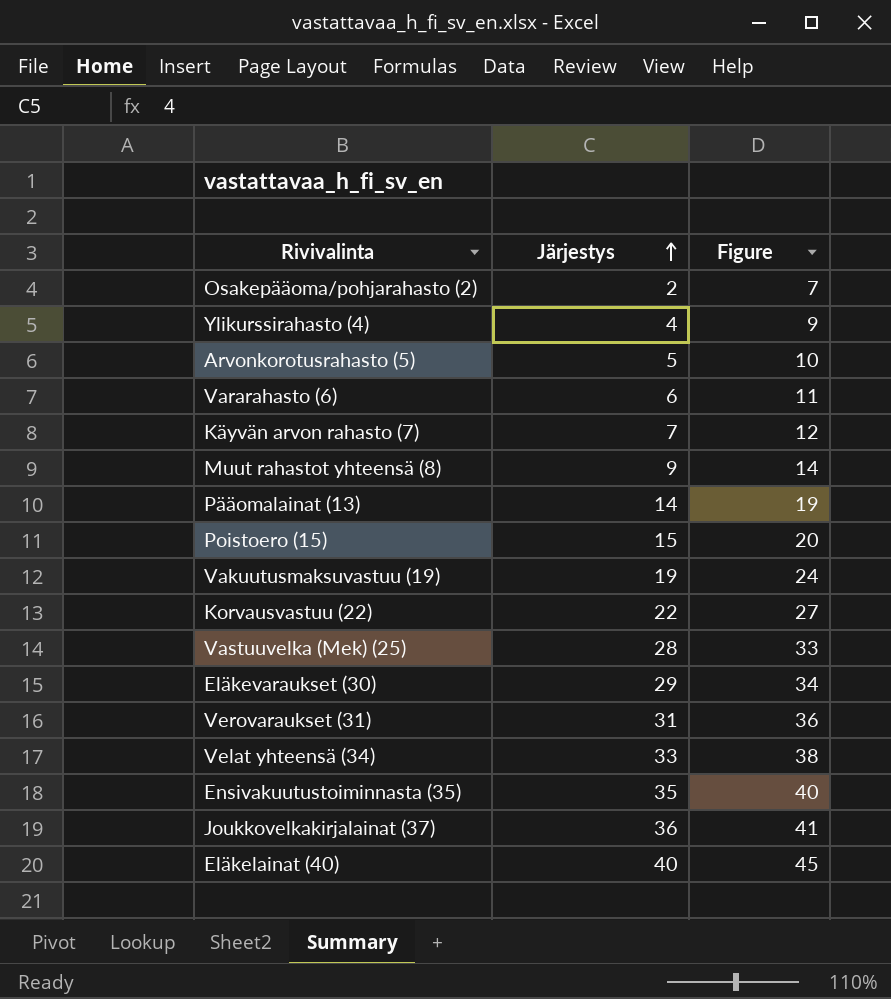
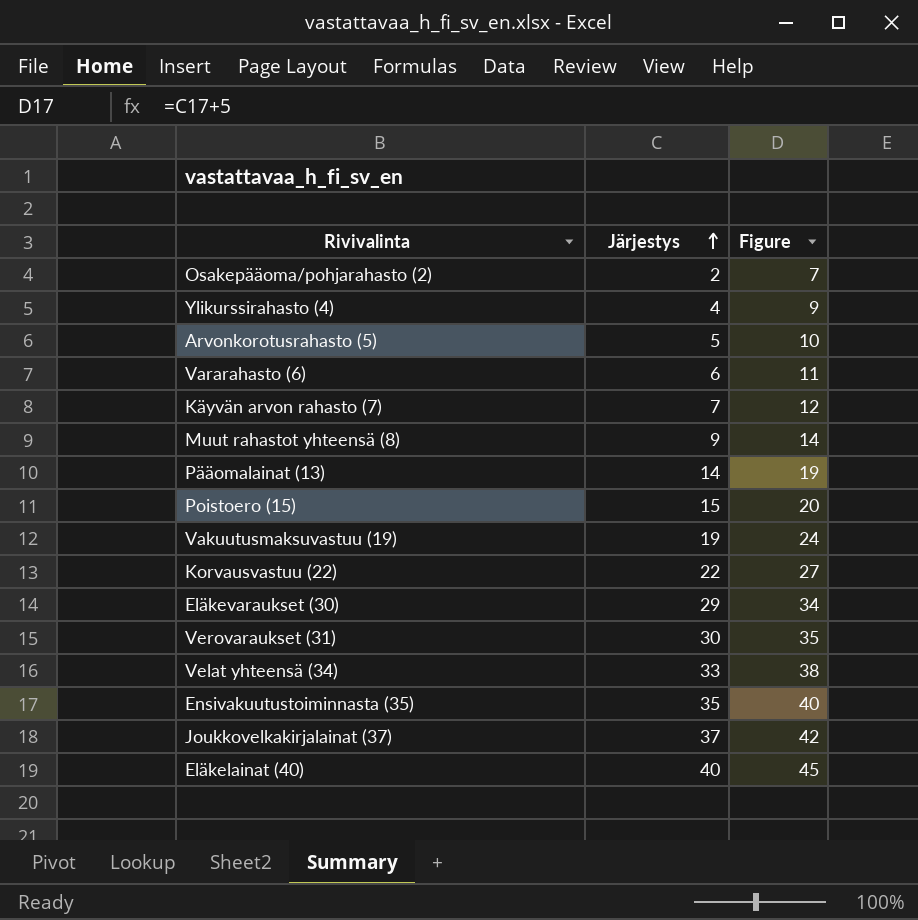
row Vastuuvelka (Mek) (25): 28 | 33 -> none
Verovaraukset (31) | Järjestys: 31 -> 30
Verovaraukset (31) | Figure: 36 -> 35
Joukkovelkakirjalainat (37) | Järjestys: 36 -> 37
Joukkovelkakirjalainat (37) | Figure: 41 -> 42

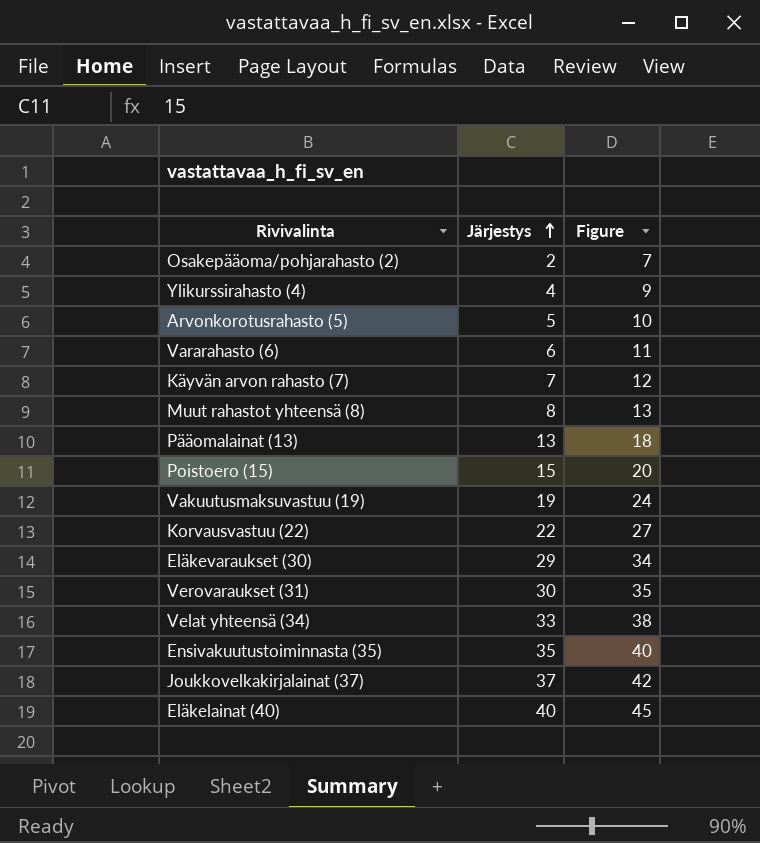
Muut rahastot yhteensä (8) | Järjestys: 9 -> 8
Muut rahastot yhteensä (8) | Figure: 14 -> 13
Pääomalainat (13) | Järjestys: 14 -> 13
Pääomalainat (13) | Figure: 19 -> 18

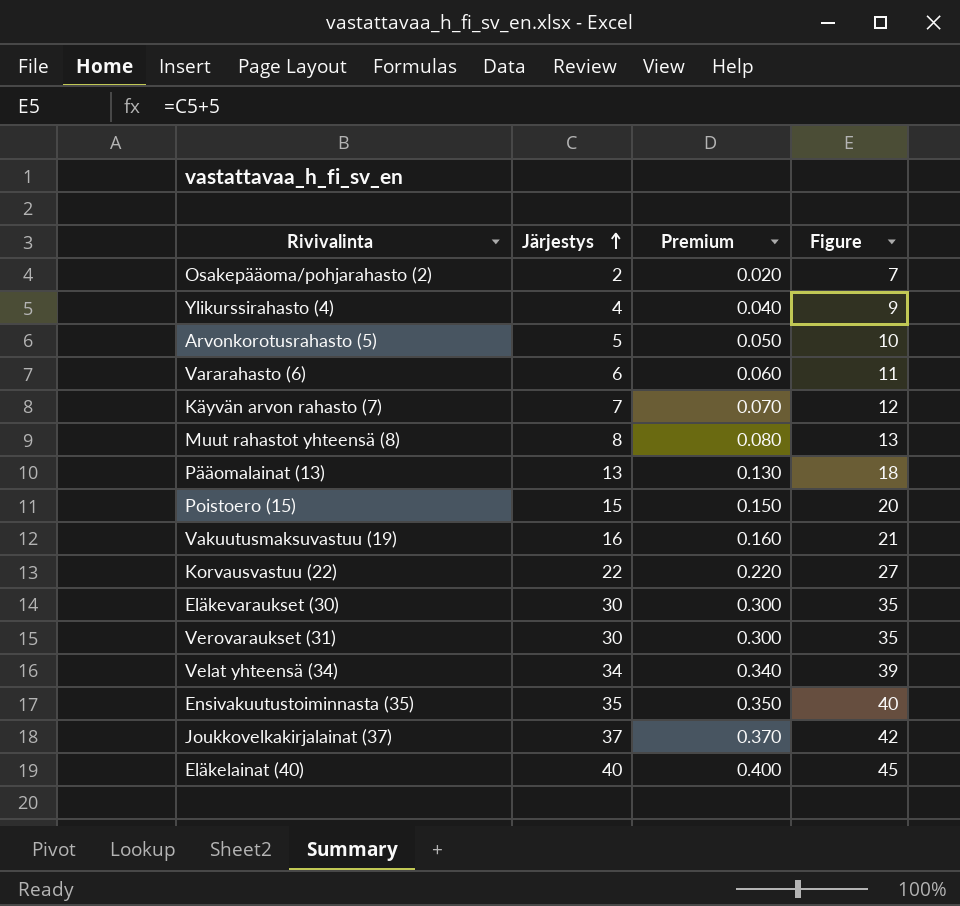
column Premium | formula: none -> [Järjestys] * 0.01
Vakuutusmaksuvastuu (19) | Järjestys: 19 -> 16
Vakuutusmaksuvastuu (19) | Figure: 24 -> 21
Eläkevaraukset (30) | Järjestys: 29 -> 30
Eläkevaraukset (30) | Figure: 34 -> 35
Velat yhteensä (34) | Järjestys: 33 -> 34
Velat yhteensä (34) | Figure: 38 -> 39

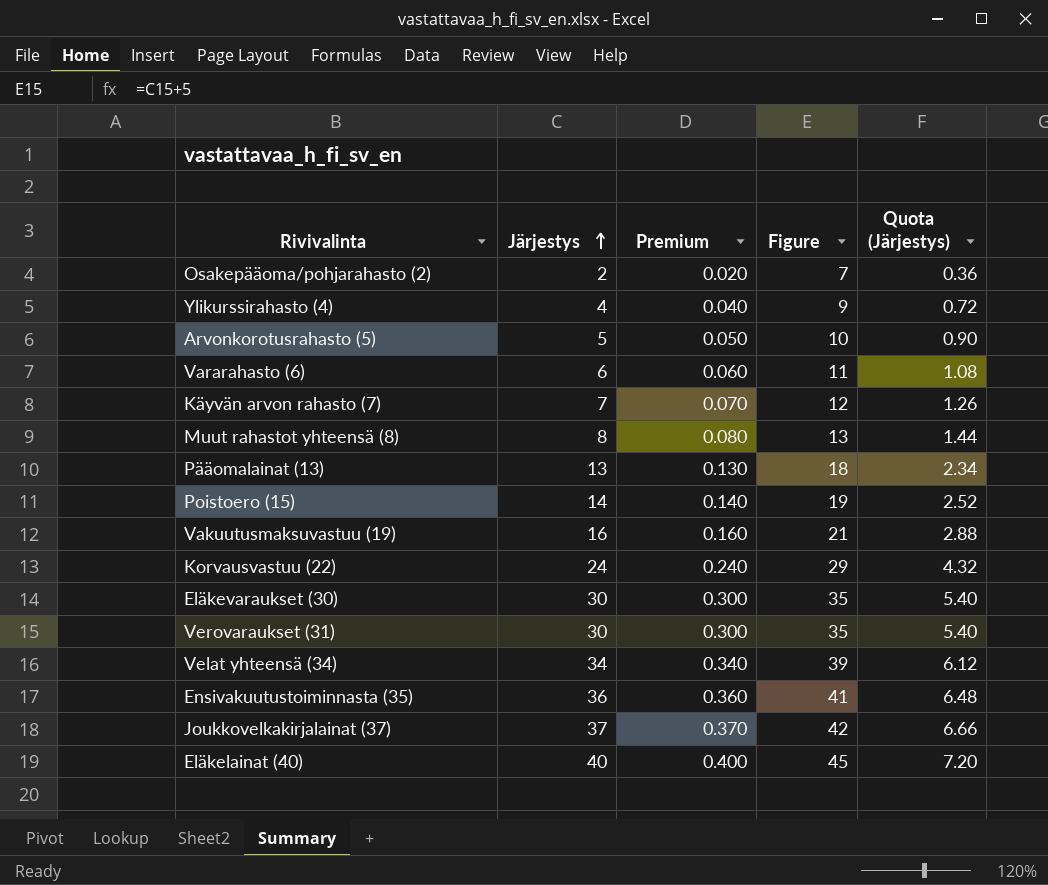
column Quota (Järjestys) | formula: none -> [Järjestys] * 0.18
Poistoero (15) | Järjestys: 15 -> 14
Poistoero (15) | Premium: 0.150 -> 0.140
Poistoero (15) | Figure: 20 -> 19
Korvausvastuu (22) | Järjestys: 22 -> 24
Korvausvastuu (22) | Premium: 0.220 -> 0.240
Korvausvastuu (22) | Figure: 27 -> 29
Ensivakuutustoiminnasta (35) | Järjestys: 35 -> 36
Ensivakuutustoiminnasta (35) | Premium: 0.350 -> 0.360
Ensivakuutustoiminnasta (35) | Figure: 40 -> 41

